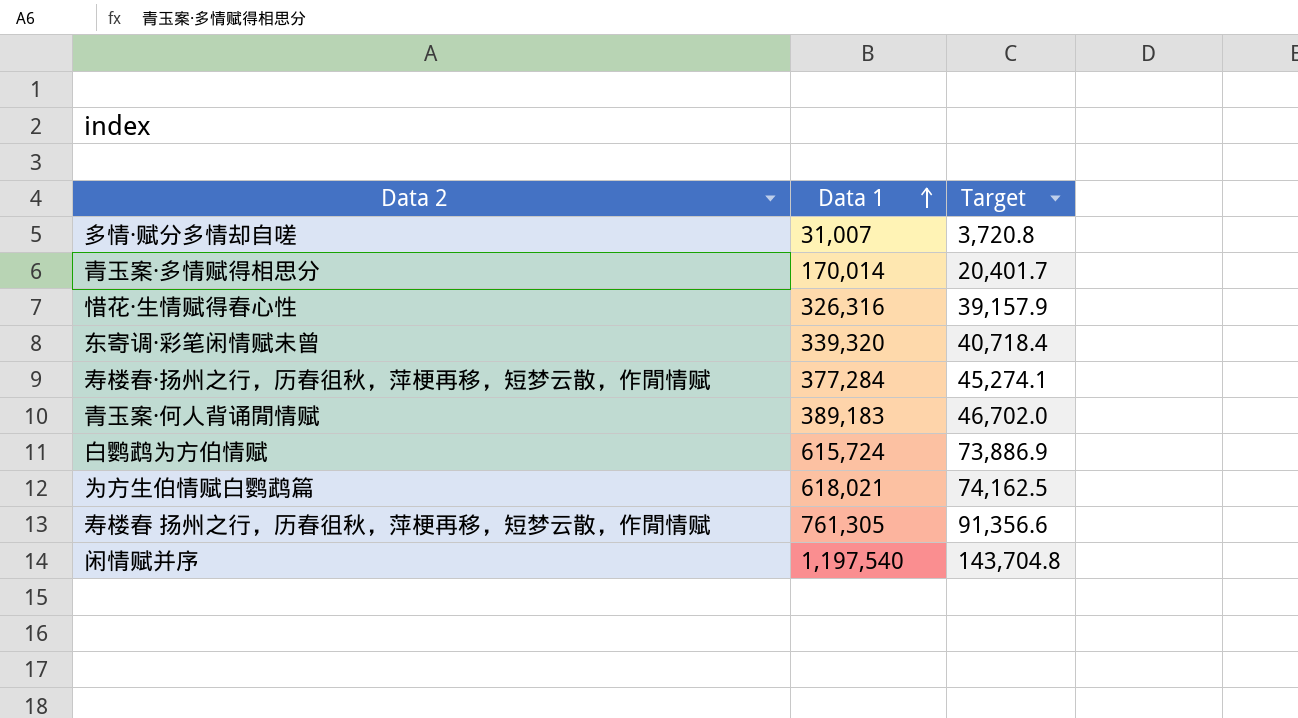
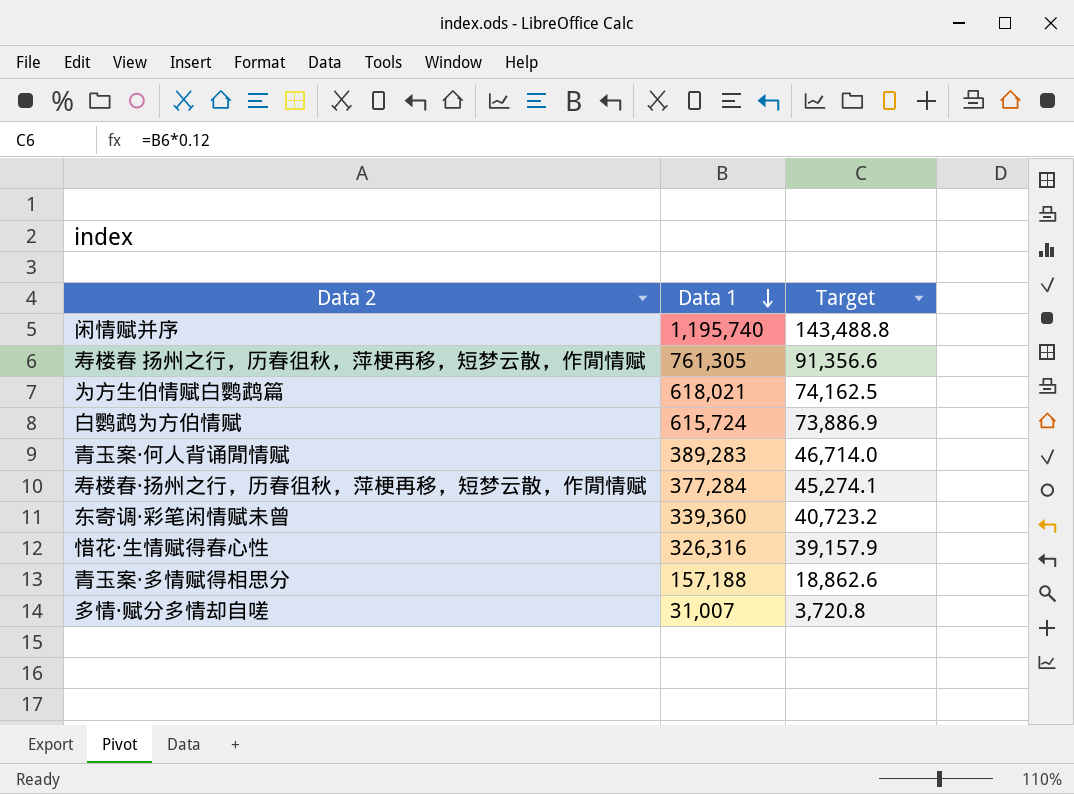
row order: Data 1 ascending -> Data 1 descending
闲情赋并序 | Data 1: 1,197,540 -> 1,195,740
闲情赋并序 | Target: 143,704.8 -> 143,488.8
青玉案·何人背诵閒情赋 | Data 1: 389,183 -> 389,283
青玉案·何人背诵閒情赋 | Target: 46,702.0 -> 46,714.0
东寄调·彩笔闲情赋未曾 | Data 1: 339,320 -> 339,360
东寄调·彩笔闲情赋未曾 | Target: 40,718.4 -> 40,723.2
青玉案·多情赋得相思分 | Data 1: 170,014 -> 157,188
青玉案·多情赋得相思分 | Target: 20,401.7 -> 18,862.6

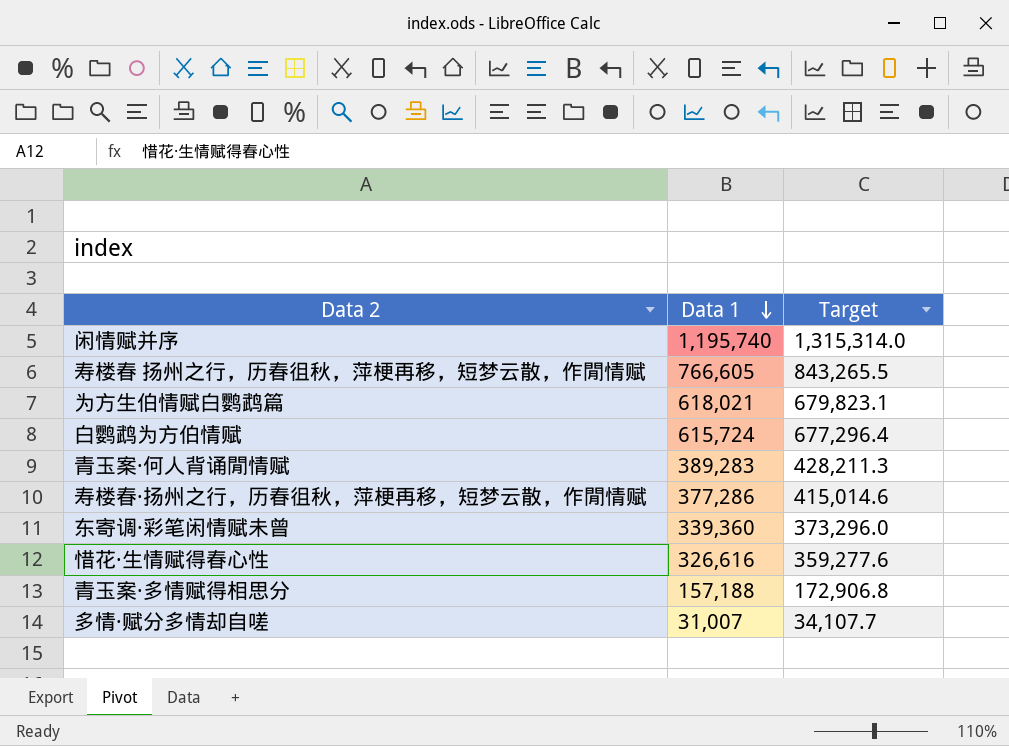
column Target | formula: [Data 1] * 0.12 -> [Data 1] * 1.1
寿楼春 扬州之行，历春徂秋，萍梗再移，短梦云散，作閒情赋 | Data 1: 761,305 -> 766,605
寿楼春·扬州之行，历春徂秋，萍梗再移，短梦云散，作閒情赋 | Data 1: 377,284 -> 377,286
惜花·生情赋得春心性 | Data 1: 326,316 -> 326,616

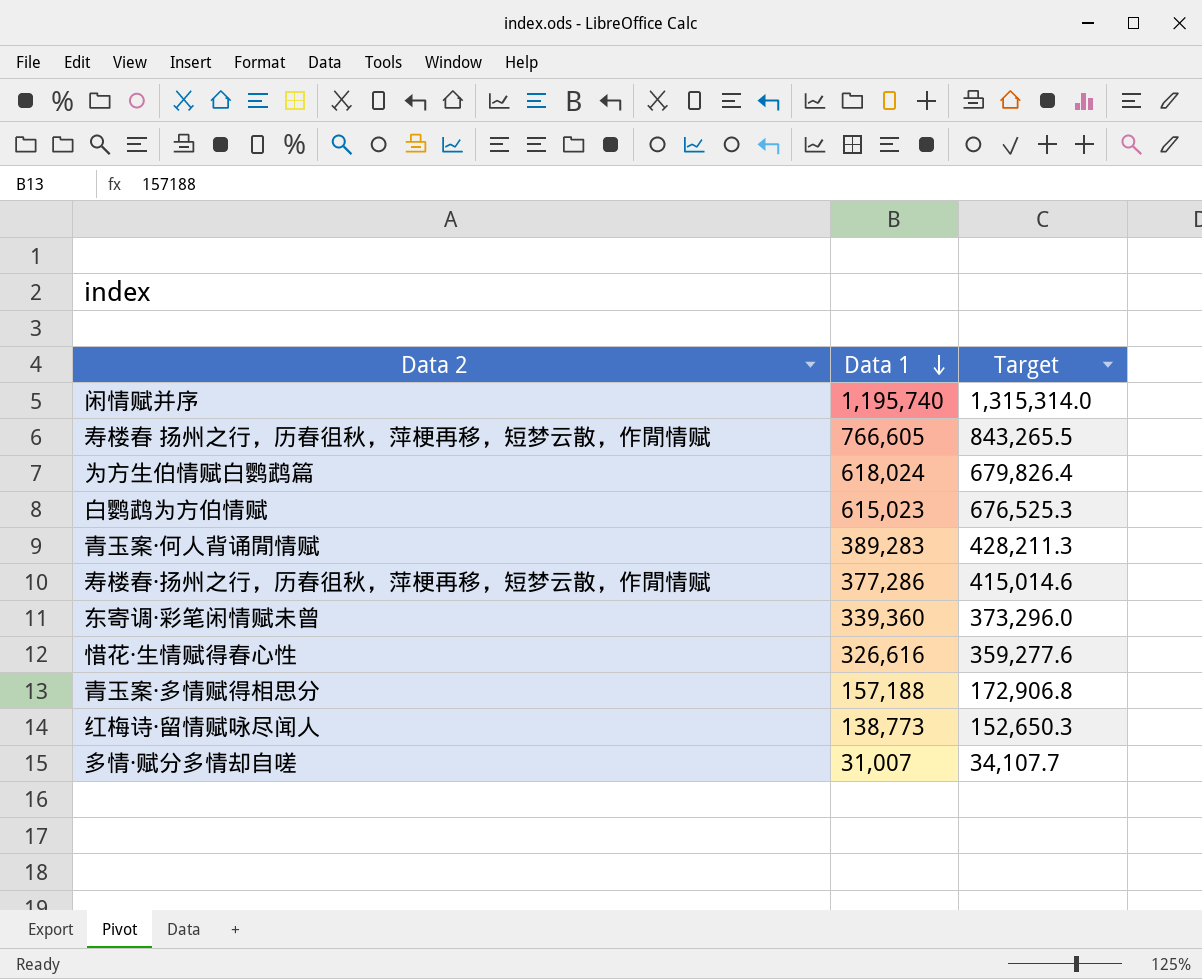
为方生伯情赋白鹦鹉篇 | Data 1: 618,021 -> 618,024
为方生伯情赋白鹦鹉篇 | Target: 679,823.1 -> 679,826.4
白鹦鹉为方伯情赋 | Data 1: 615,724 -> 615,023
白鹦鹉为方伯情赋 | Target: 677,296.4 -> 676,525.3
row 红梅诗·留情赋咏尽闻人: none -> 138,773 | 152,650.3

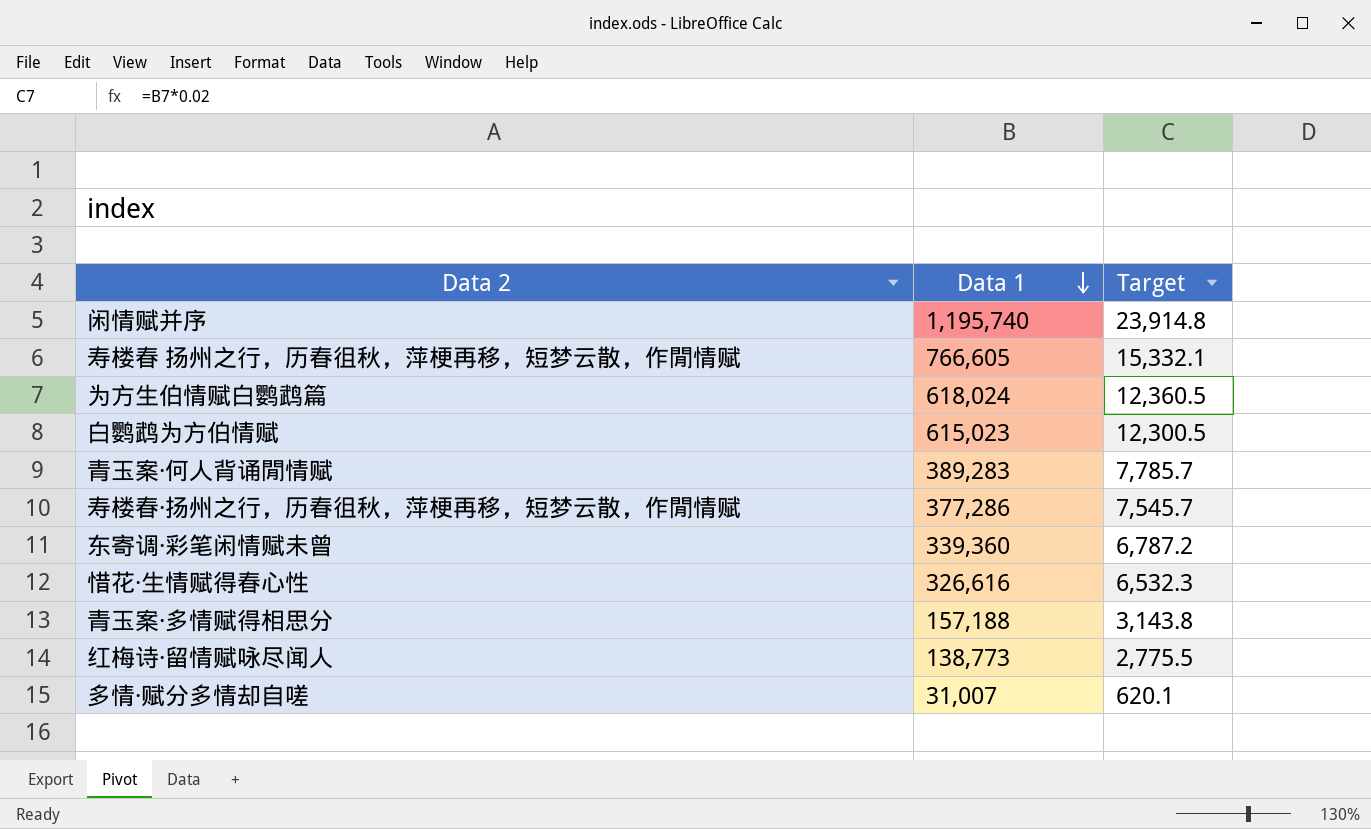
column Target | formula: [Data 1] * 1.1 -> [Data 1] * 0.02

